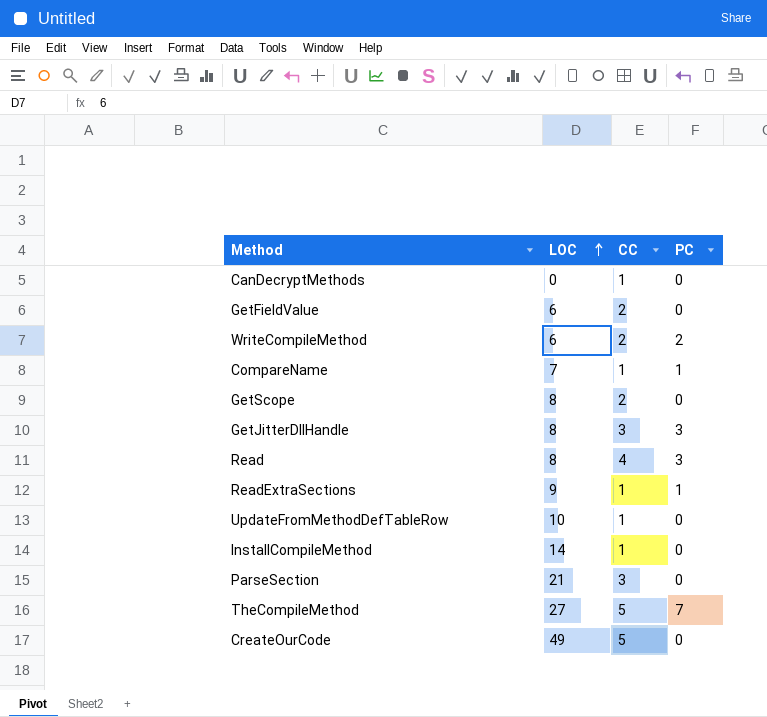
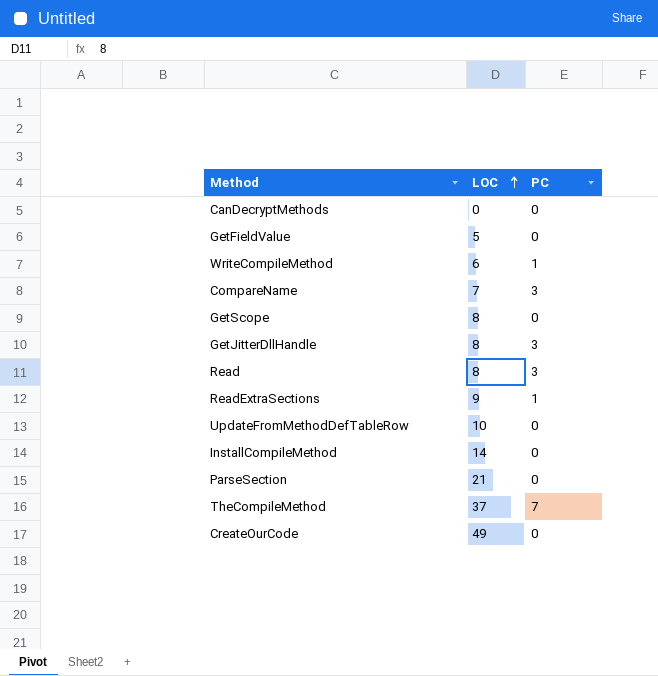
column CC | position: 3 -> none
GetFieldValue | LOC: 6 -> 5
WriteCompileMethod | PC: 2 -> 1
CompareName | PC: 1 -> 3
TheCompileMethod | LOC: 27 -> 37

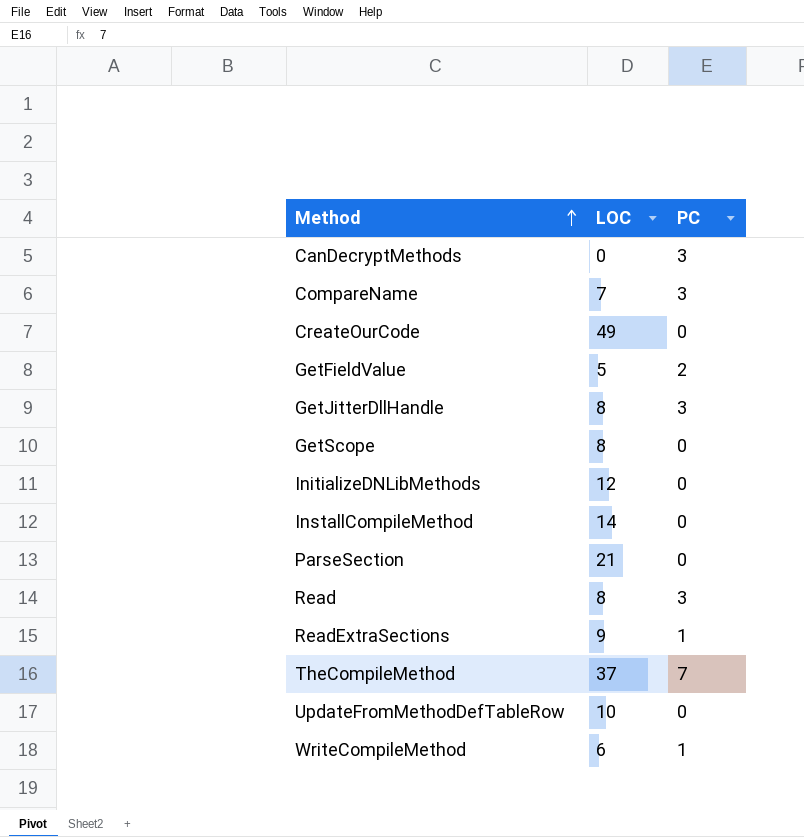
row order: LOC ascending -> Method ascending
CanDecryptMethods | PC: 0 -> 3
GetFieldValue | PC: 0 -> 2
row InitializeDNLibMethods: none -> 12 | 0

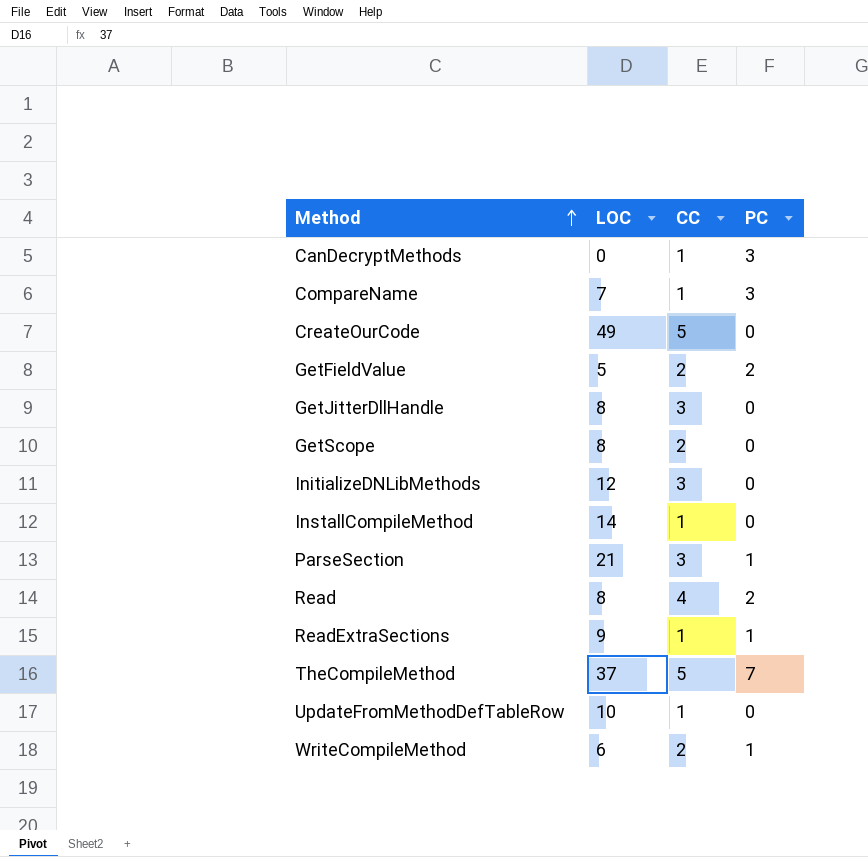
column CC | position: none -> 3
GetJitterDllHandle | PC: 3 -> 0
ParseSection | PC: 0 -> 1
Read | PC: 3 -> 2

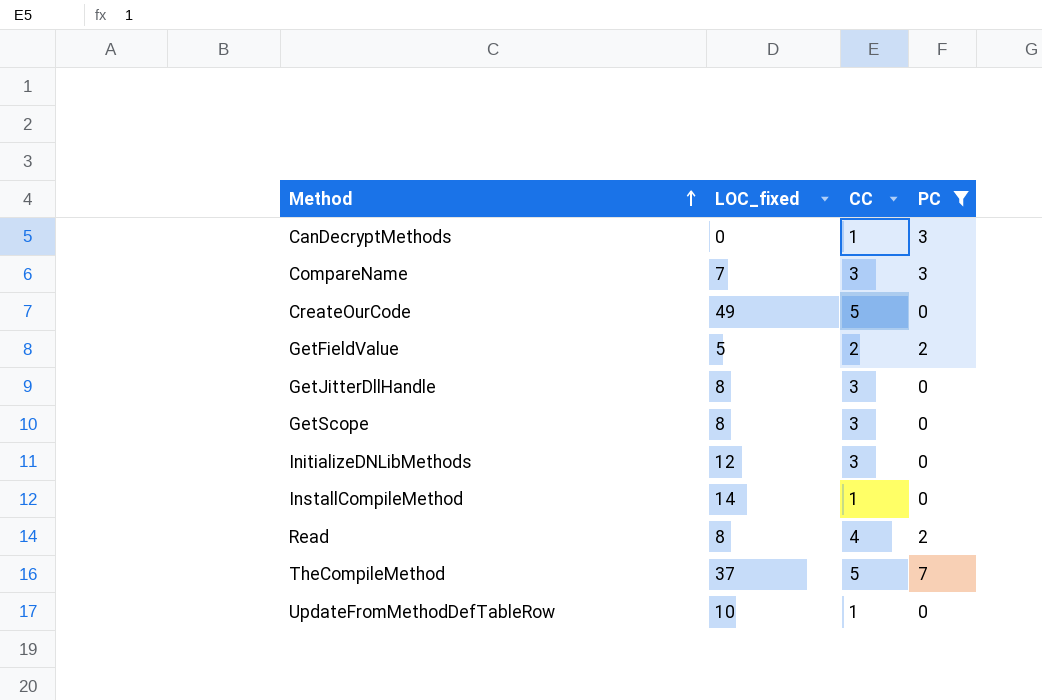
filter: none -> PC != 1
column name: LOC -> LOC_fixed
CompareName | CC: 1 -> 3
GetScope | CC: 2 -> 3

